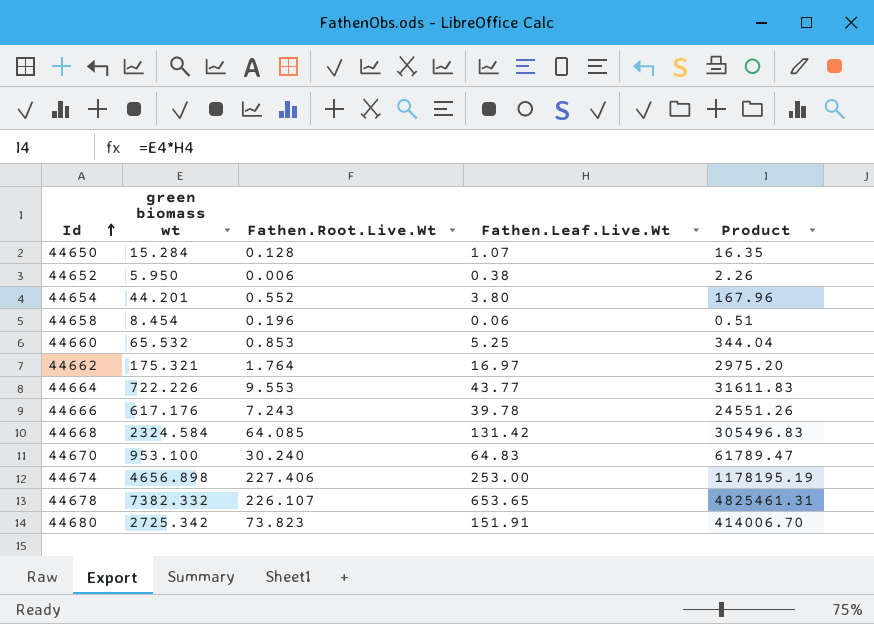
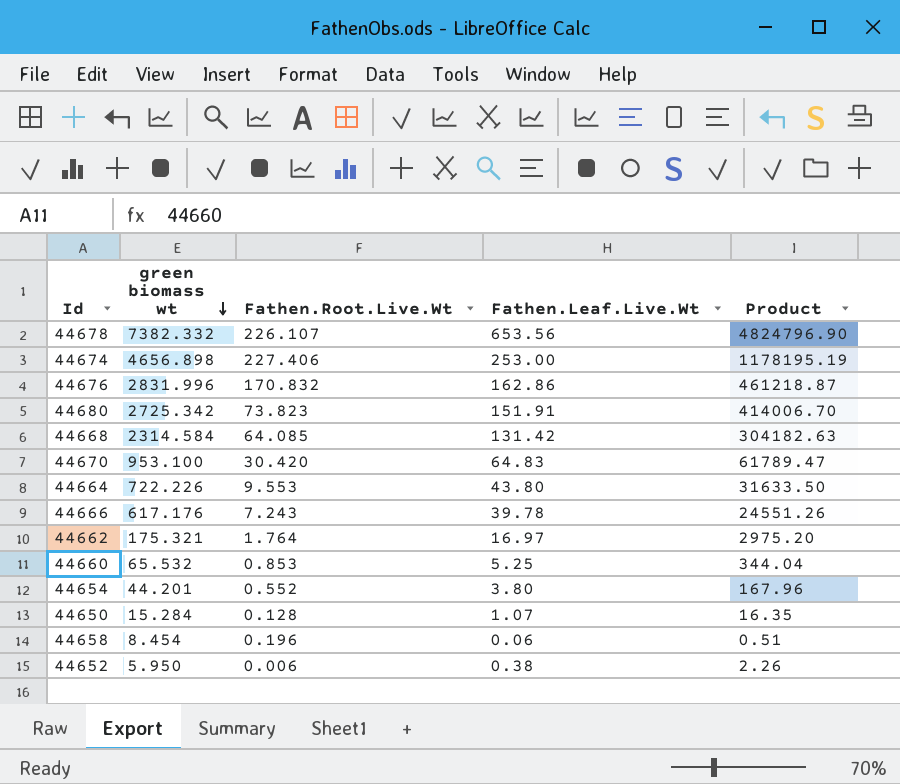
row order: Id ascending -> green biomass wt descending
44678 | Fathen.Leaf.Live.Wt: 653.65 -> 653.56
44678 | Product: 4825461.31 -> 4824796.90
row 44676: none -> 2831.996 | 170.832 | 162.86 | 461218.87
44668 | green biomass wt: 2324.584 -> 2314.584
44668 | Product: 305496.83 -> 304182.63
44670 | Fathen.Root.Live.Wt: 30.240 -> 30.420
44664 | Fathen.Leaf.Live.Wt: 43.77 -> 43.80
44664 | Product: 31611.83 -> 31633.50

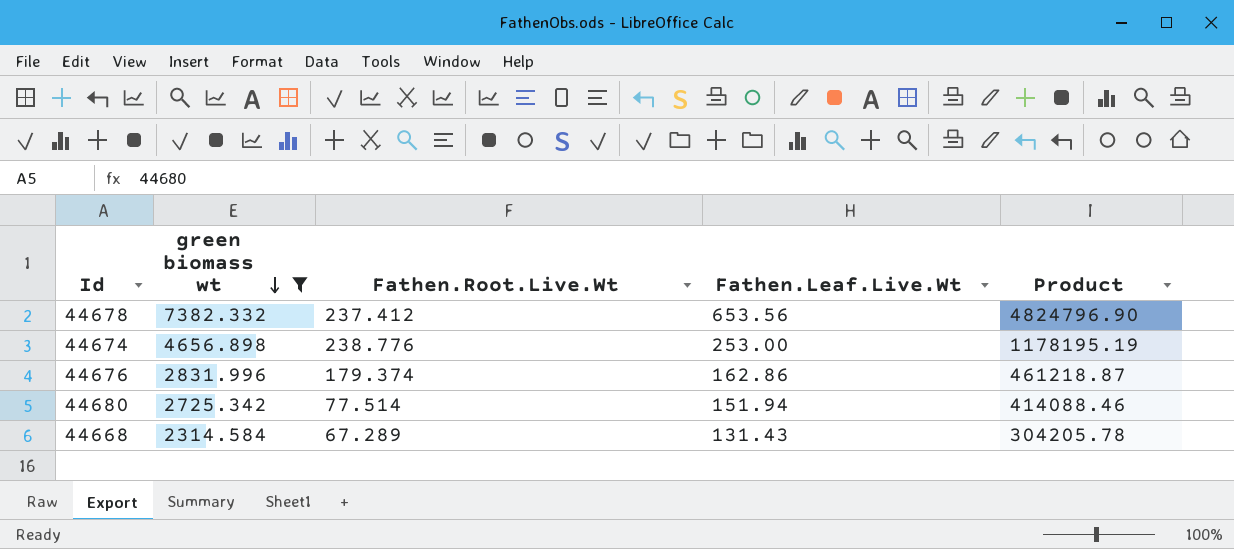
filter: none -> green biomass wt >= 2314.584
44678 | Fathen.Root.Live.Wt: 226.107 -> 237.412
44674 | Fathen.Root.Live.Wt: 227.406 -> 238.776
44676 | Fathen.Root.Live.Wt: 170.832 -> 179.374
44680 | Fathen.Root.Live.Wt: 73.823 -> 77.514
44680 | Fathen.Leaf.Live.Wt: 151.91 -> 151.94
44680 | Product: 414006.70 -> 414088.46
44668 | Fathen.Root.Live.Wt: 64.085 -> 67.289
44668 | Fathen.Leaf.Live.Wt: 131.42 -> 131.43
44668 | Product: 304182.63 -> 304205.78

